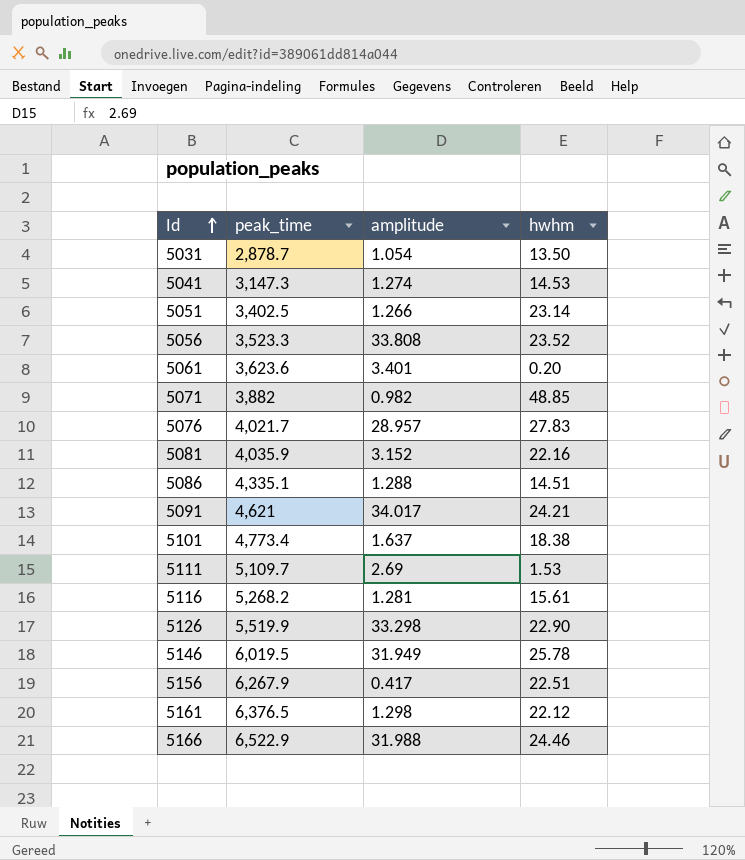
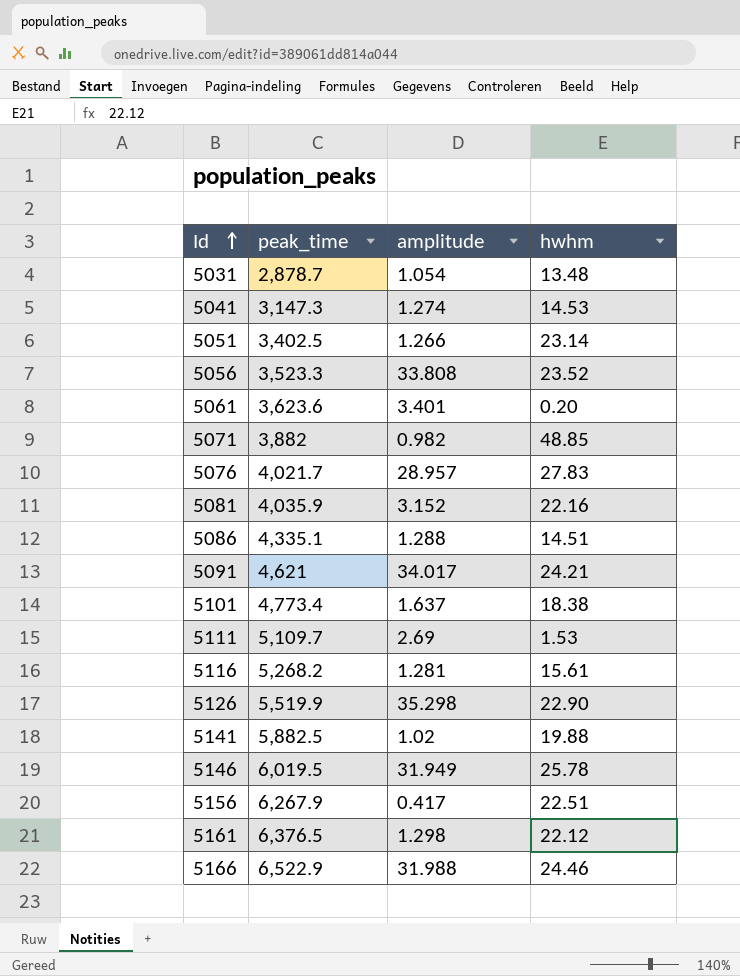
5031 | hwhm: 13.50 -> 13.48
5126 | amplitude: 33.298 -> 35.298
row 5141: none -> 5,882.5 | 1.02 | 19.88

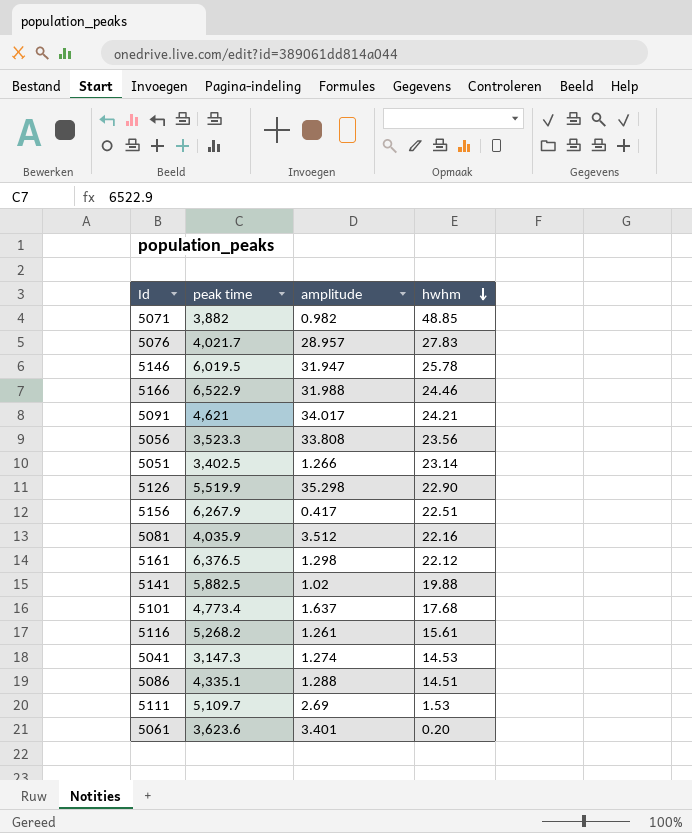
row order: Id ascending -> hwhm descending
column name: peak_time -> peak time
row 5031: 2,878.7 | 1.054 | 13.48 -> none
5146 | amplitude: 31.949 -> 31.947
5056 | hwhm: 23.52 -> 23.56
5081 | amplitude: 3.152 -> 3.512
5101 | hwhm: 18.38 -> 17.68
5116 | amplitude: 1.281 -> 1.261

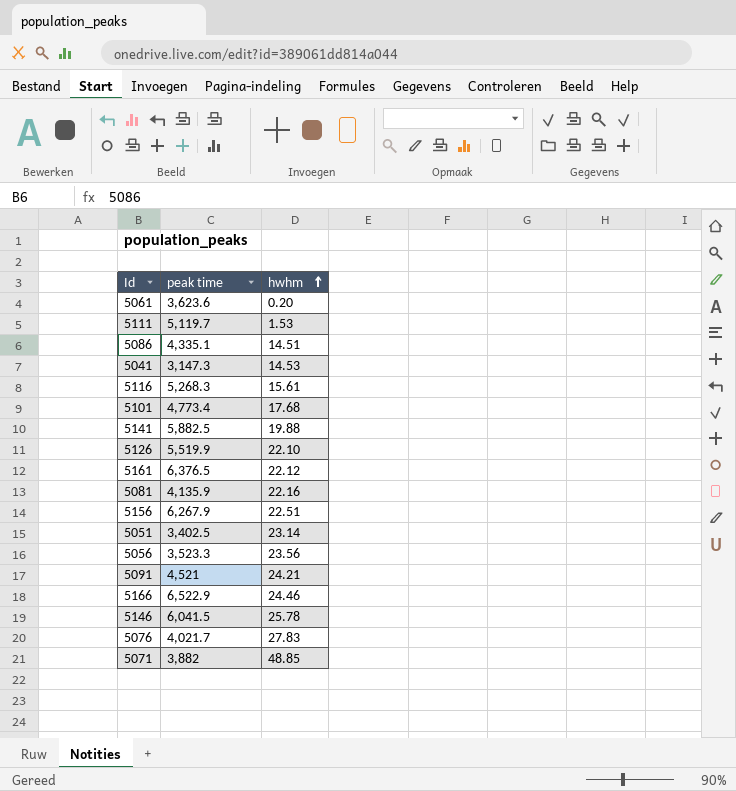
row order: hwhm descending -> hwhm ascending
column amplitude | position: 3 -> none
5111 | peak time: 5,109.7 -> 5,119.7
5116 | peak time: 5,268.2 -> 5,268.3
5126 | hwhm: 22.90 -> 22.10
5081 | peak time: 4,035.9 -> 4,135.9
5091 | peak time: 4,621 -> 4,521
5146 | peak time: 6,019.5 -> 6,041.5

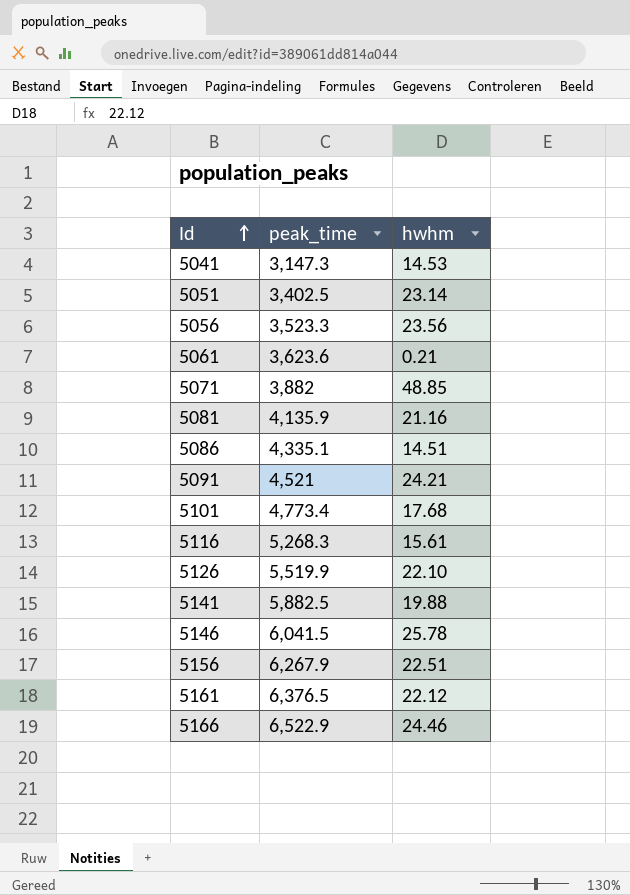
row order: hwhm ascending -> Id ascending
column name: peak time -> peak_time
row 5111: 5,119.7 | 1.53 -> none
row 5076: 4,021.7 | 27.83 -> none
5061 | hwhm: 0.20 -> 0.21
5081 | hwhm: 22.16 -> 21.16

